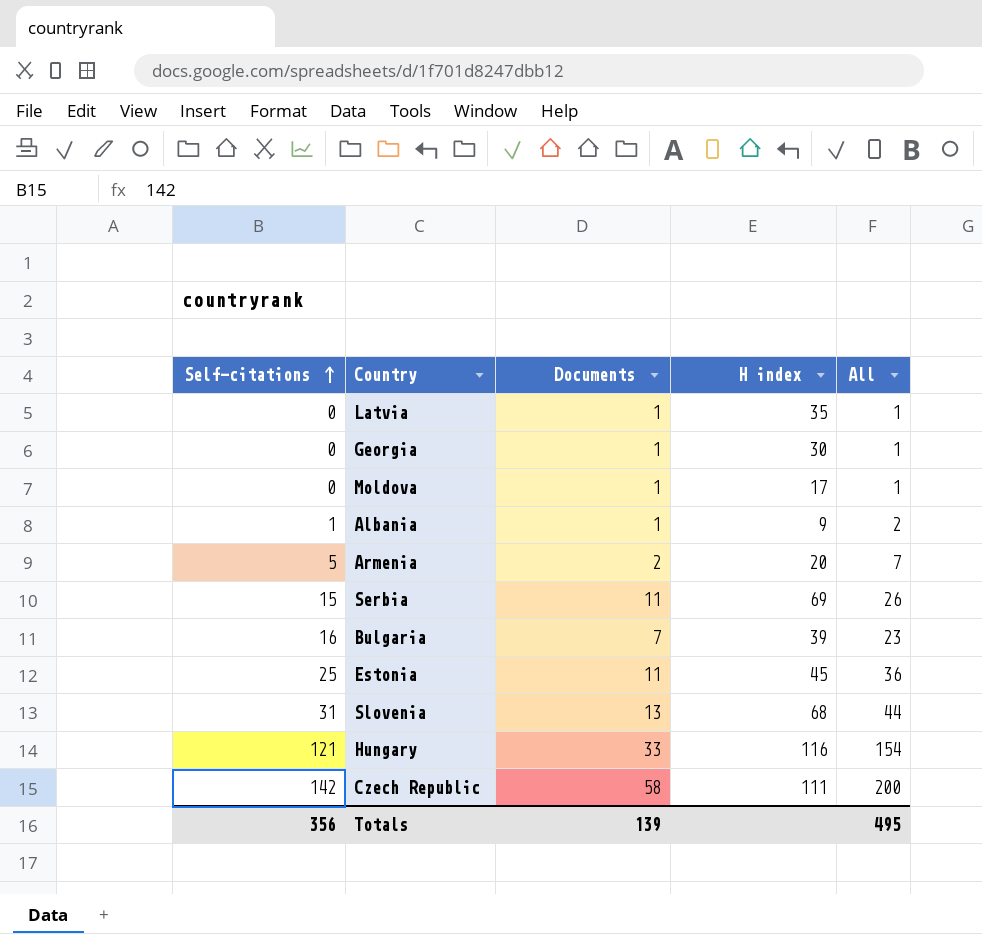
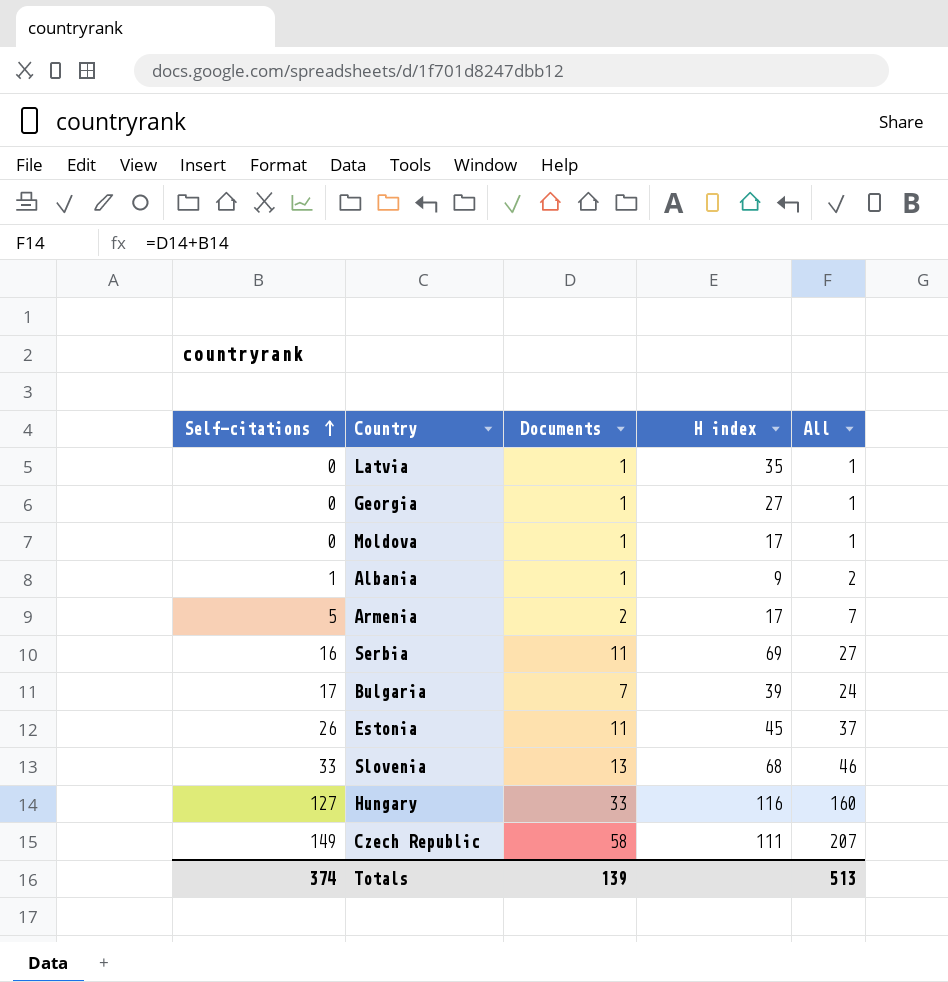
Georgia | H index: 30 -> 27
Armenia | H index: 20 -> 17
Serbia | Self-citations: 15 -> 16
Serbia | All: 26 -> 27
Bulgaria | Self-citations: 16 -> 17
Bulgaria | All: 23 -> 24
Estonia | Self-citations: 25 -> 26
Estonia | All: 36 -> 37
Slovenia | Self-citations: 31 -> 33
Slovenia | All: 44 -> 46
Hungary | Self-citations: 121 -> 127
Hungary | All: 154 -> 160
Czech Republic | Self-citations: 142 -> 149
Czech Republic | All: 200 -> 207
Totals | Self-citations: 356 -> 374
Totals | All: 495 -> 513

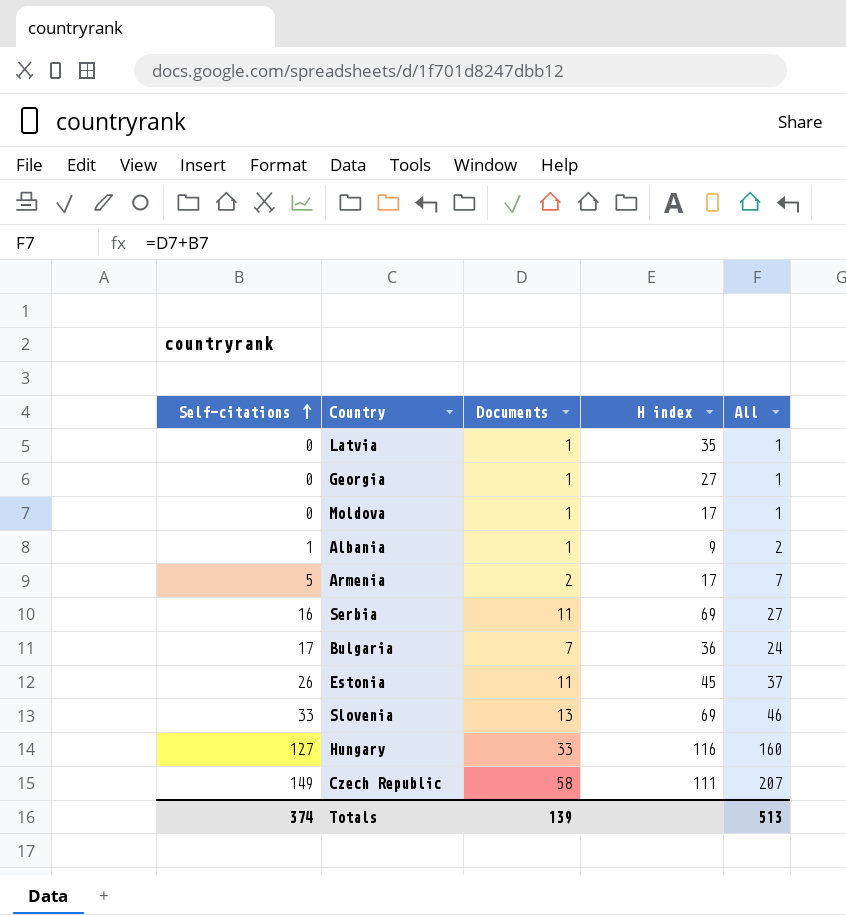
Bulgaria | H index: 39 -> 36
Slovenia | H index: 68 -> 69

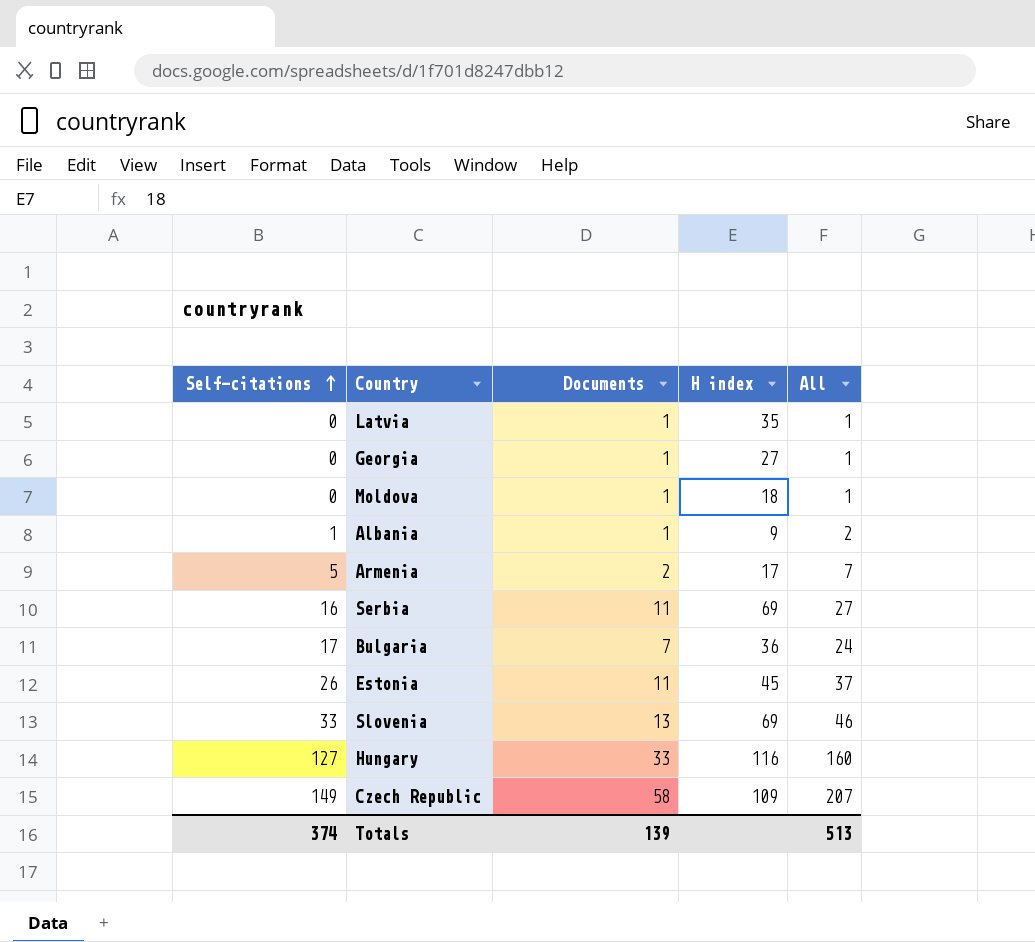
Moldova | H index: 17 -> 18
Czech Republic | H index: 111 -> 109

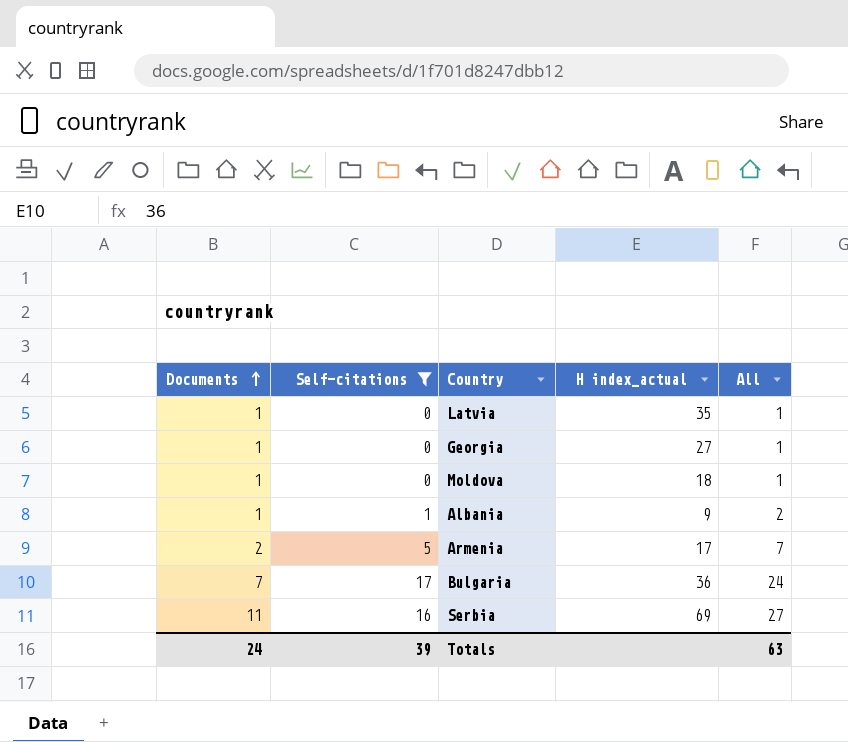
filter: none -> Self-citations <= 17
row order: Self-citations ascending -> Documents ascending
column Documents | position: 3 -> 1
column name: H index -> H index_actual
Totals | Documents: 139 -> 24
Totals | Self-citations: 374 -> 39
Totals | All: 513 -> 63

